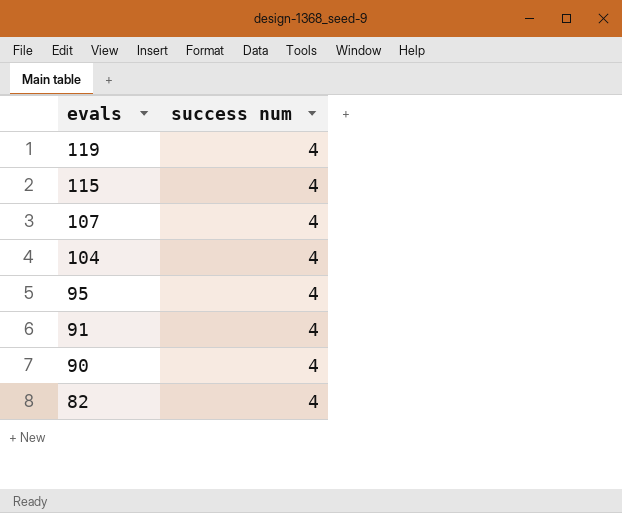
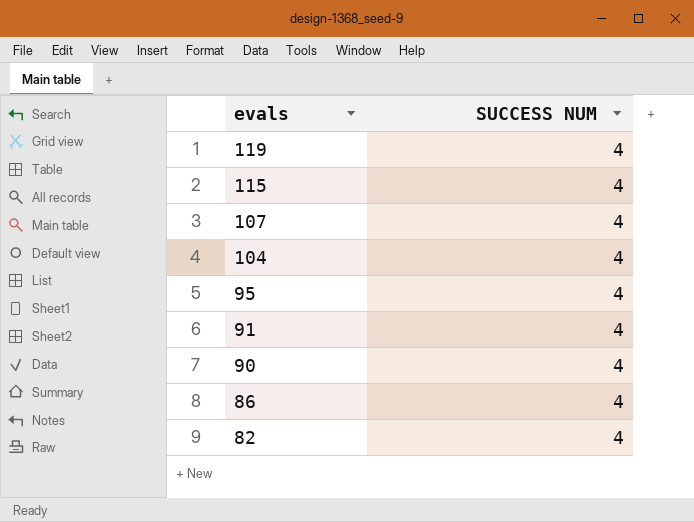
column name: success num -> SUCCESS NUM
row 86: none -> 4

